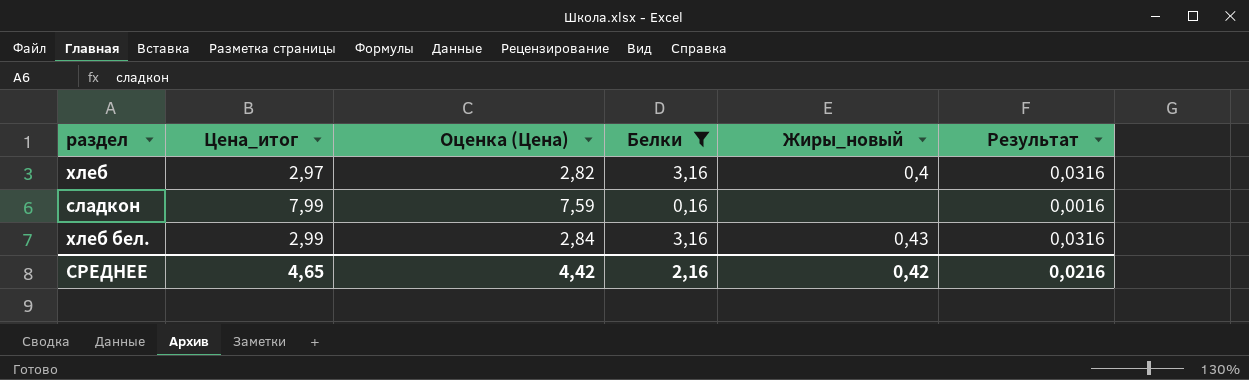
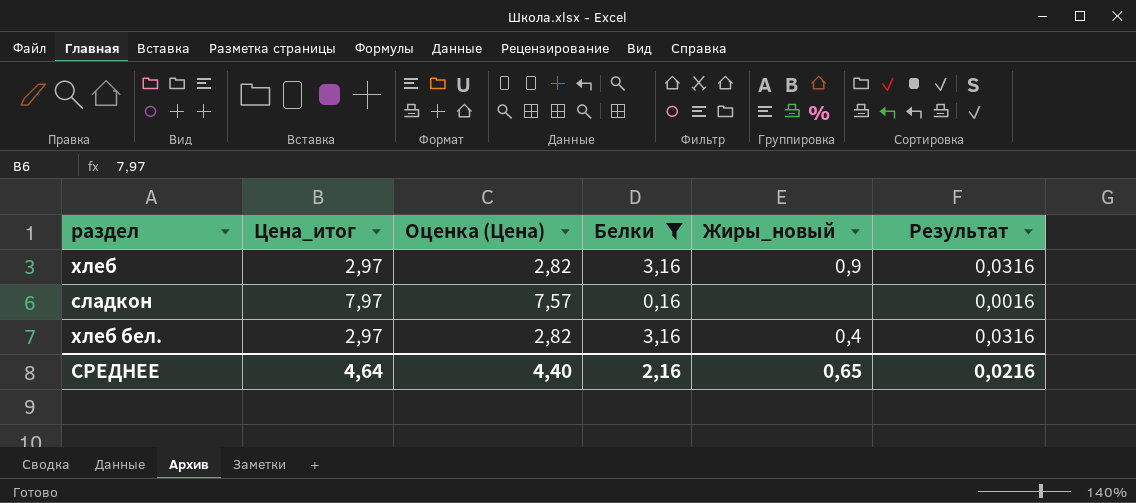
хлеб | Жиры_новый: 0,4 -> 0,9
сладкон | Цена_итог: 7,99 -> 7,97
сладкон | Оценка (Цена): 7,59 -> 7,57
хлеб бел. | Цена_итог: 2,99 -> 2,97
хлеб бел. | Оценка (Цена): 2,84 -> 2,82
хлеб бел. | Жиры_новый: 0,43 -> 0,4
СРЕДНЕЕ | Цена_итог: 4,65 -> 4,64
СРЕДНЕЕ | Оценка (Цена): 4,42 -> 4,40
СРЕДНЕЕ | Жиры_новый: 0,42 -> 0,65

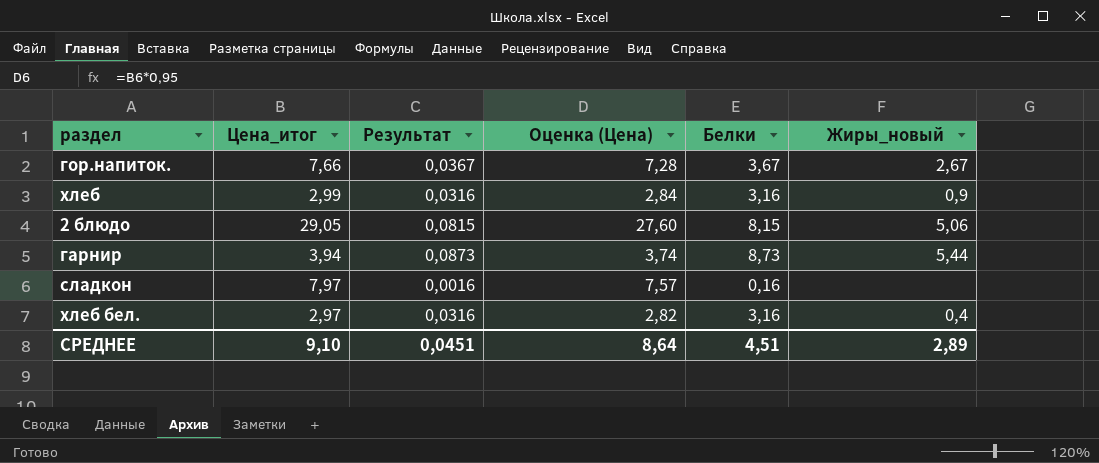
filter: Белки <= 3,16 -> none
column Результат | position: 6 -> 3
хлеб | Цена_итог: 2,97 -> 2,99
хлеб | Оценка (Цена): 2,82 -> 2,84
СРЕДНЕЕ | Цена_итог: 4,64 -> 9,10
СРЕДНЕЕ | Результат: 0,0216 -> 0,0451
СРЕДНЕЕ | Оценка (Цена): 4,40 -> 8,64
СРЕДНЕЕ | Белки: 2,16 -> 4,51
СРЕДНЕЕ | Жиры_новый: 0,65 -> 2,89

